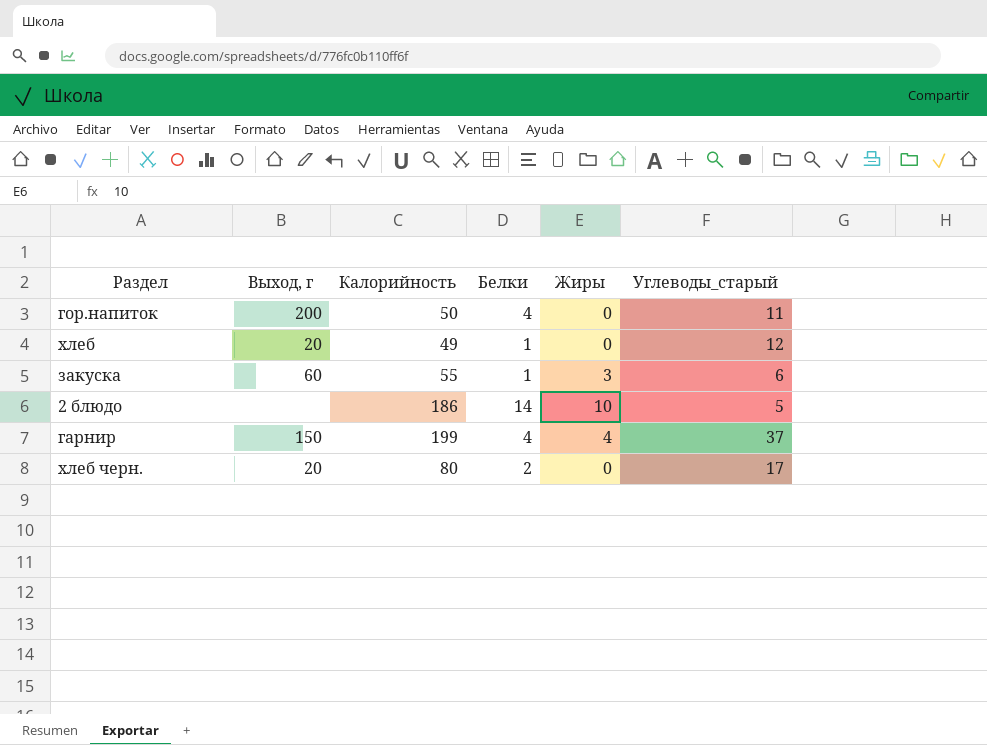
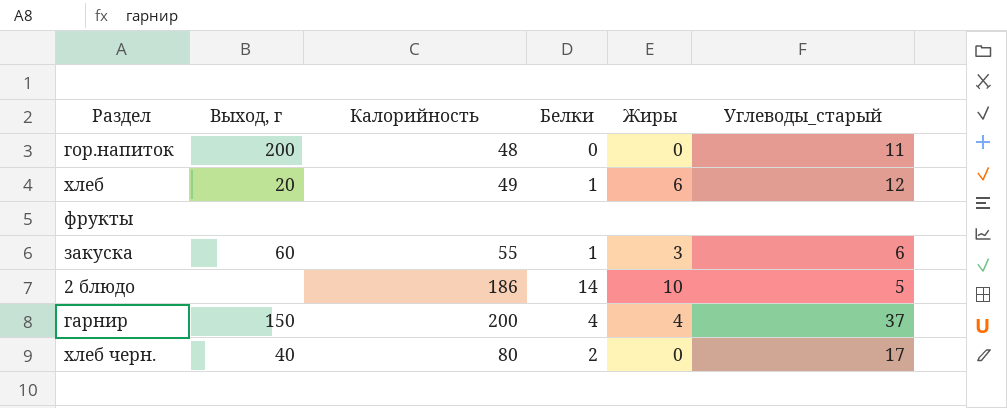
гор.напиток | Калорийность: 50 -> 48
гор.напиток | Белки: 4 -> 0
хлеб | Жиры: 0 -> 6
row фрукты: none -> none | none | none | none | none
гарнир | Калорийность: 199 -> 200
хлеб черн. | Выход, г: 20 -> 40

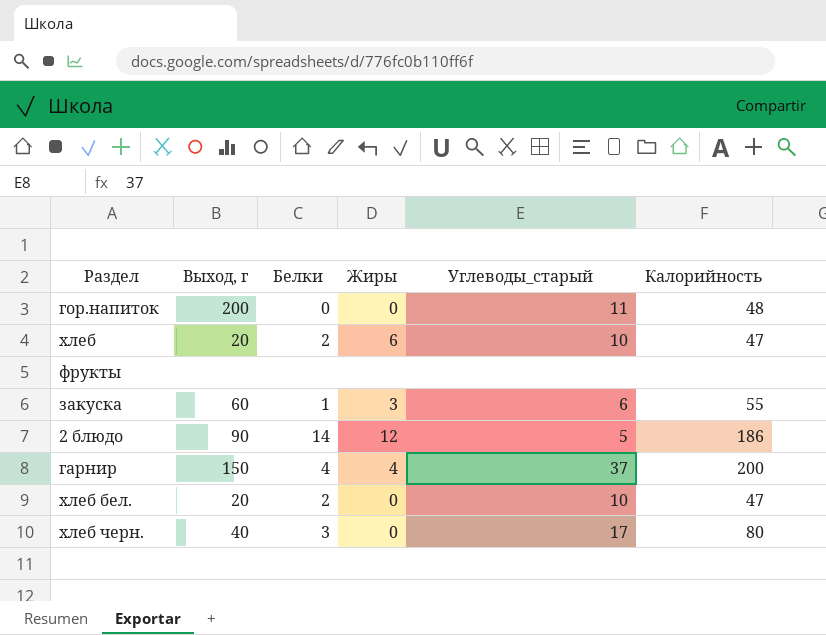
column Калорийность | position: 3 -> 6
хлеб | Белки: 1 -> 2
хлеб | Углеводы_старый: 12 -> 10
хлеб | Калорийность: 49 -> 47
2 блюдо | Выход, г: none -> 90
2 блюдо | Жиры: 10 -> 12
row хлеб бел.: none -> 20 | 2 | 0 | 10 | 47
хлеб черн. | Белки: 2 -> 3

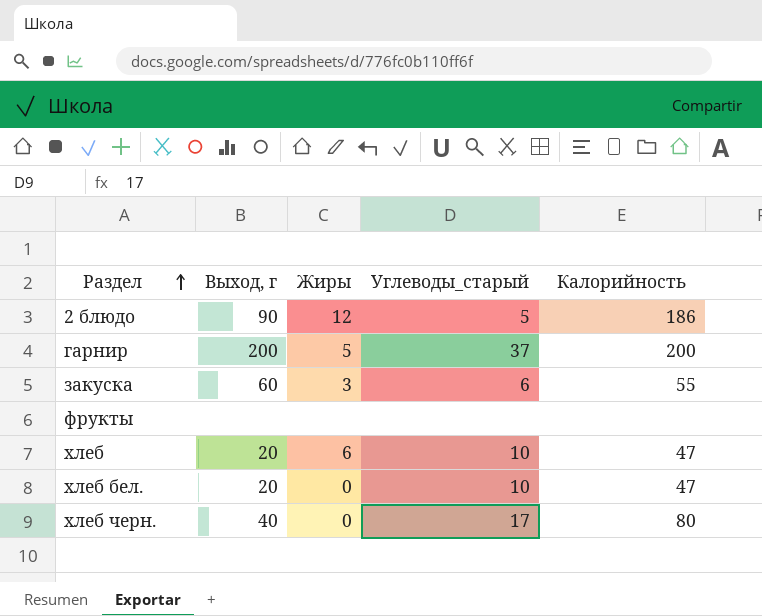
row order: none -> Раздел ascending
column Белки | position: 3 -> none
row гор.напиток: 200 | 0 | 0 | 11 | 48 -> none
гарнир | Выход, г: 150 -> 200
гарнир | Жиры: 4 -> 5

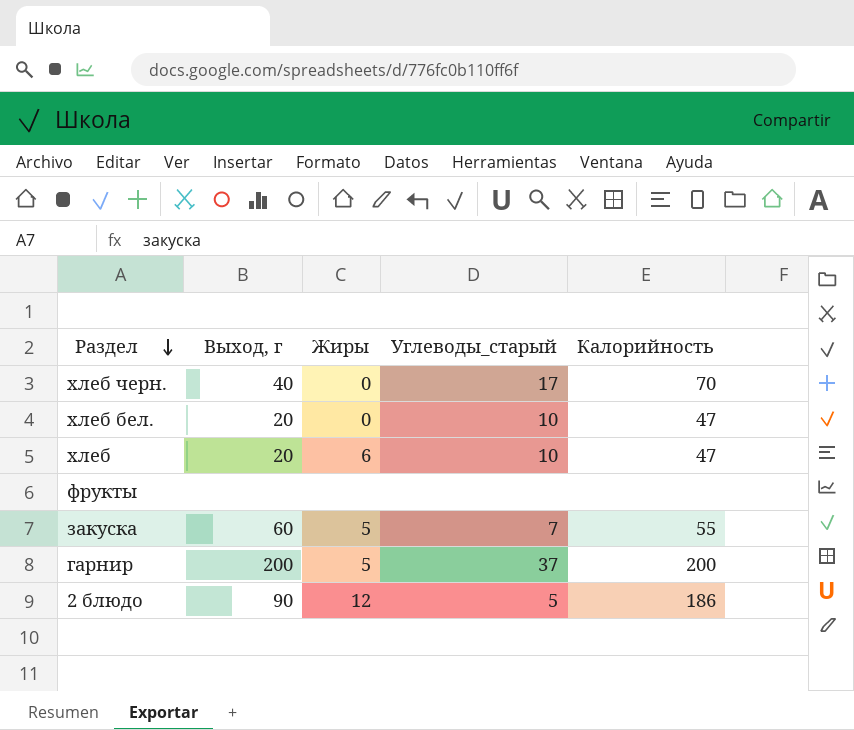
row order: Раздел ascending -> Раздел descending
хлеб черн. | Калорийность: 80 -> 70
закуска | Жиры: 3 -> 5
закуска | Углеводы_старый: 6 -> 7

